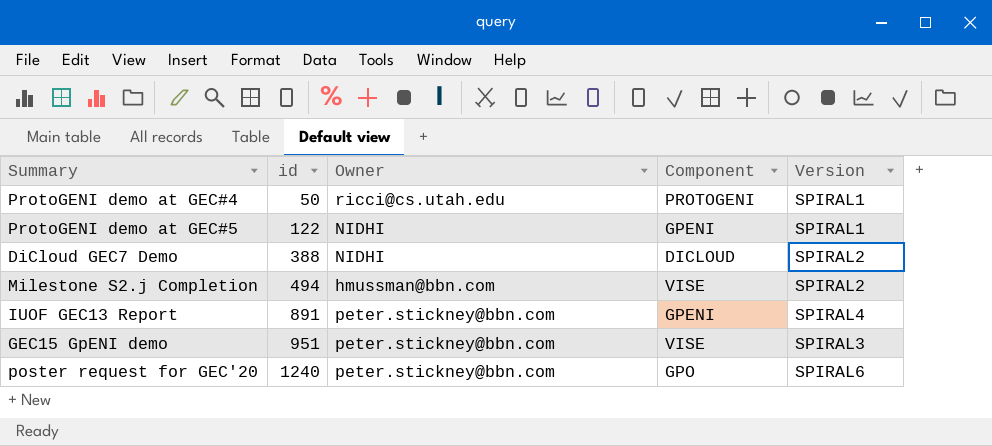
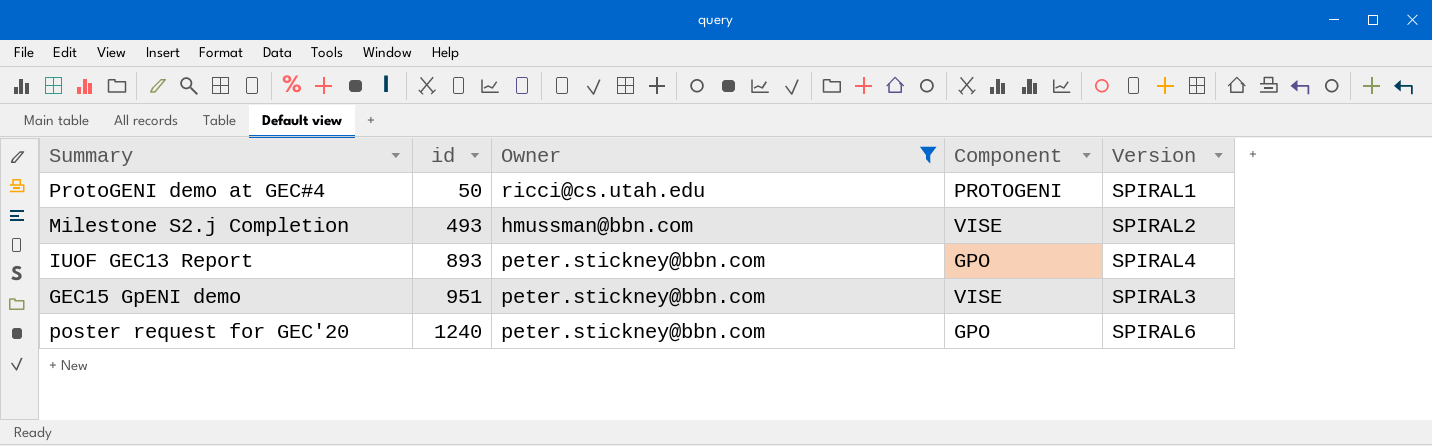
filter: none -> Owner != NIDHI
Milestone S2.j Completion | id: 494 -> 493
IUOF GEC13 Report | id: 891 -> 893
IUOF GEC13 Report | Component: GPENI -> GPO

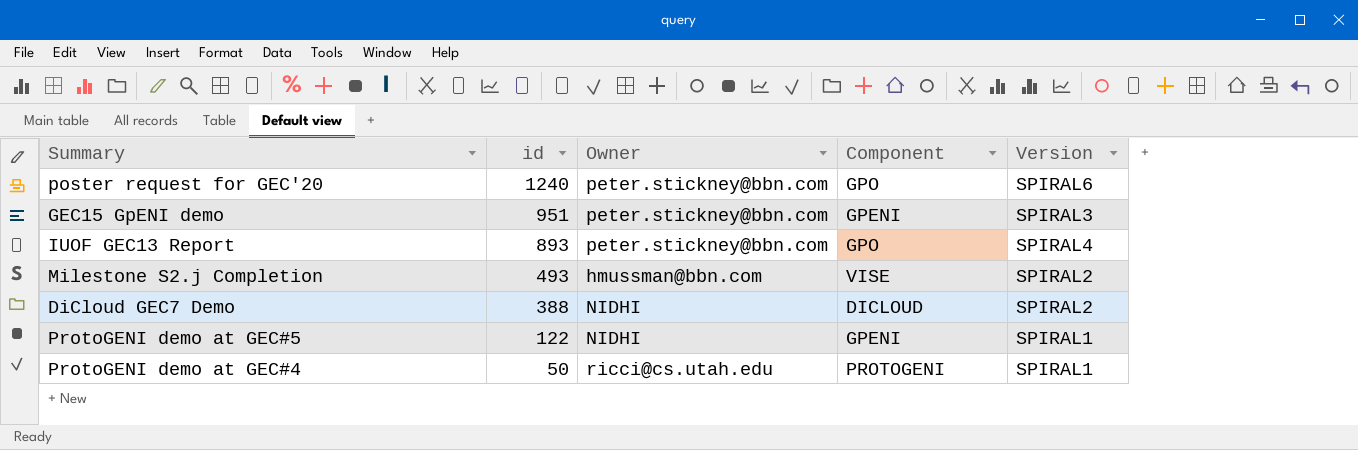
filter: Owner != NIDHI -> none
row order: id ascending -> id descending
GEC15 GpENI demo | Component: VISE -> GPENI

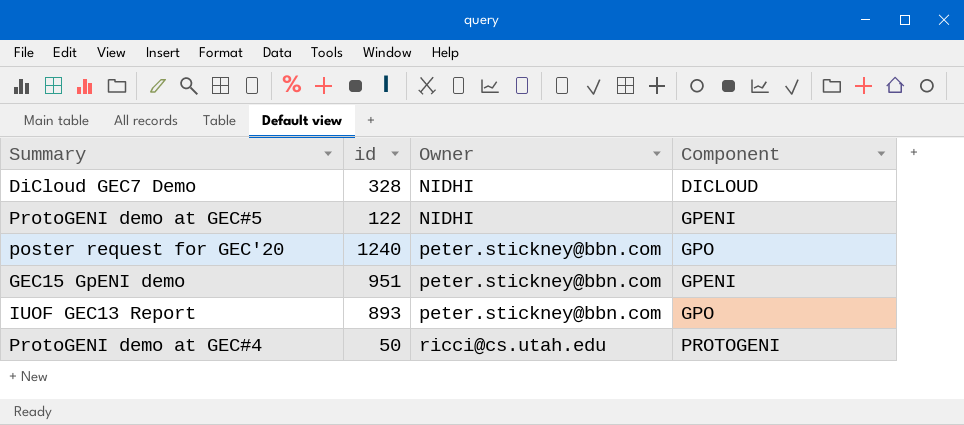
row order: id descending -> Owner ascending
column Version | position: 5 -> none
row Milestone S2.j Completion: 493 | hmussman@bbn.com | VISE | SPIRAL2 -> none
DiCloud GEC7 Demo | id: 388 -> 328

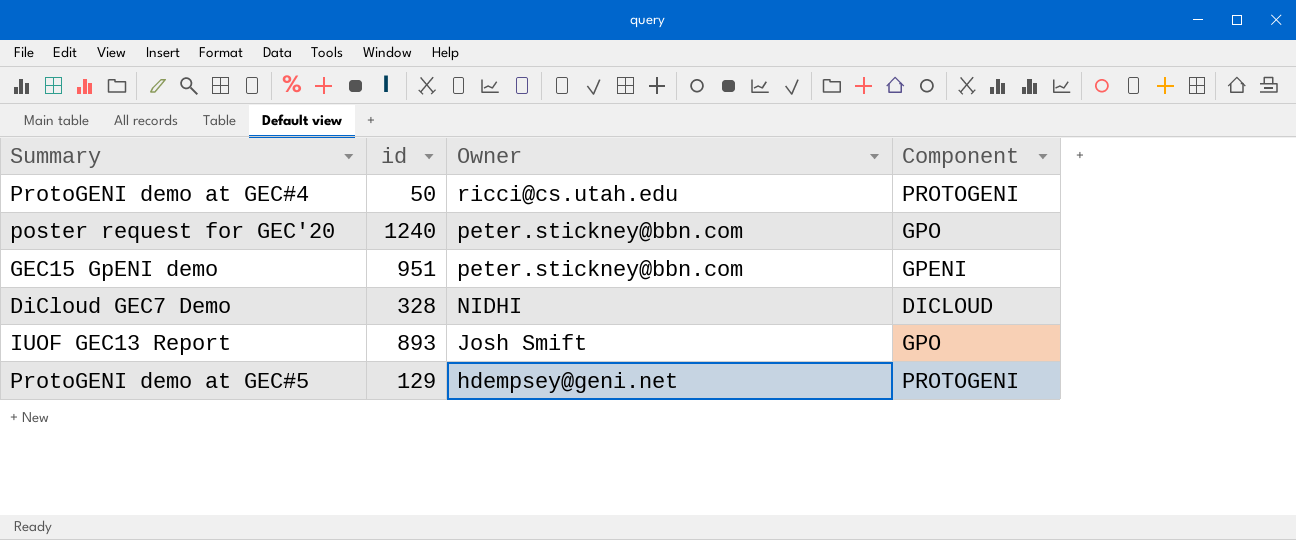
row order: Owner ascending -> Owner descending
IUOF GEC13 Report | Owner: peter.stickney@bbn.com -> Josh Smift
ProtoGENI demo at GEC#5 | id: 122 -> 129
ProtoGENI demo at GEC#5 | Owner: NIDHI -> hdempsey@geni.net
ProtoGENI demo at GEC#5 | Component: GPENI -> PROTOGENI

